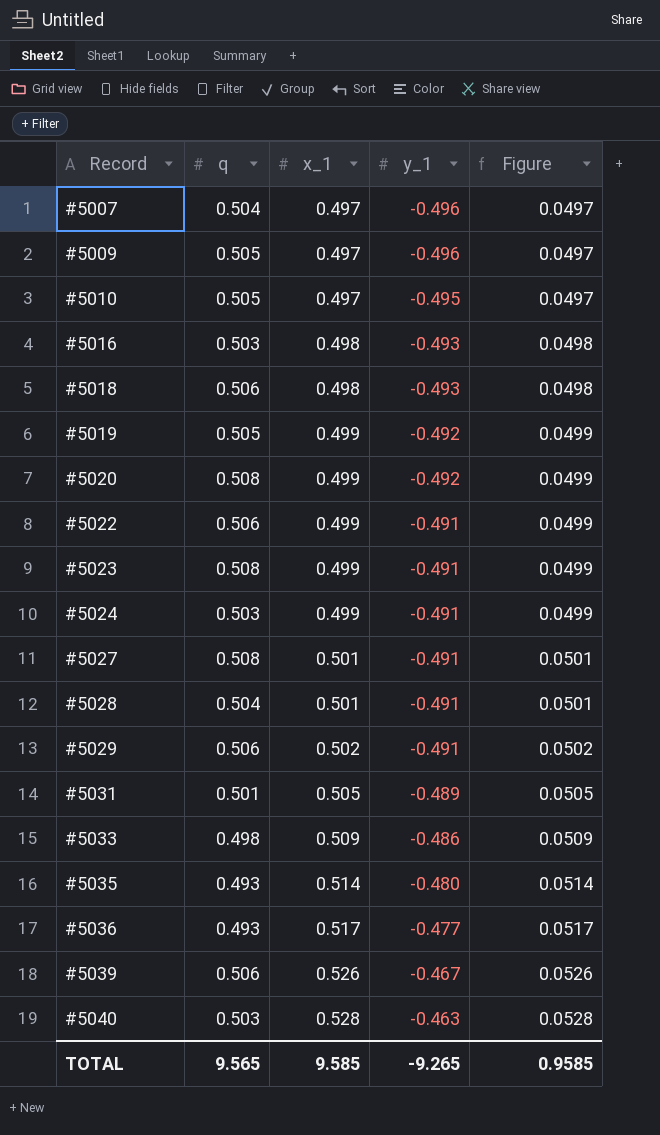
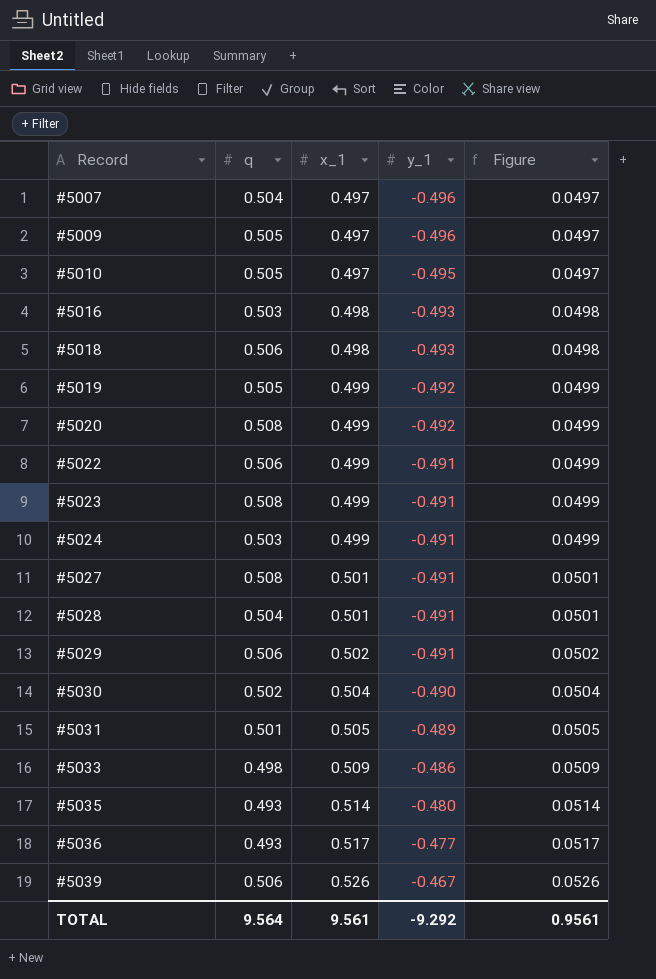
row #5040: 0.503 | 0.528 | -0.463 | 0.0528 -> none
row #5030: none -> 0.502 | 0.504 | -0.490 | 0.0504
TOTAL | q: 9.565 -> 9.564
TOTAL | x_1: 9.585 -> 9.561
TOTAL | y_1: -9.265 -> -9.292
TOTAL | Figure: 0.9585 -> 0.9561

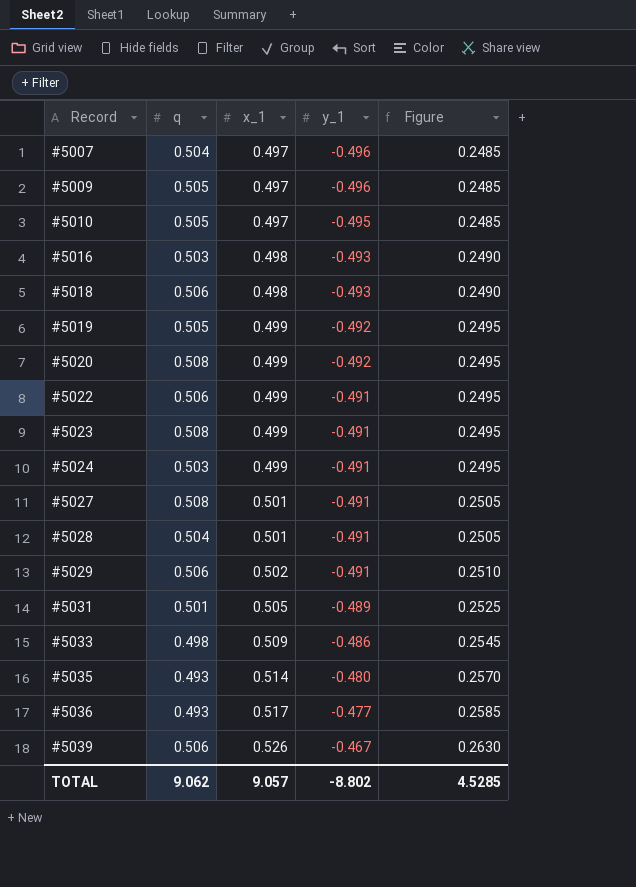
column Figure | formula: [x_1] * 0.1 -> [x_1] * 0.5
row #5030: 0.502 | 0.504 | -0.490 | 0.0504 -> none
TOTAL | q: 9.564 -> 9.062
TOTAL | x_1: 9.561 -> 9.057
TOTAL | y_1: -9.292 -> -8.802
TOTAL | Figure: 0.9561 -> 4.5285

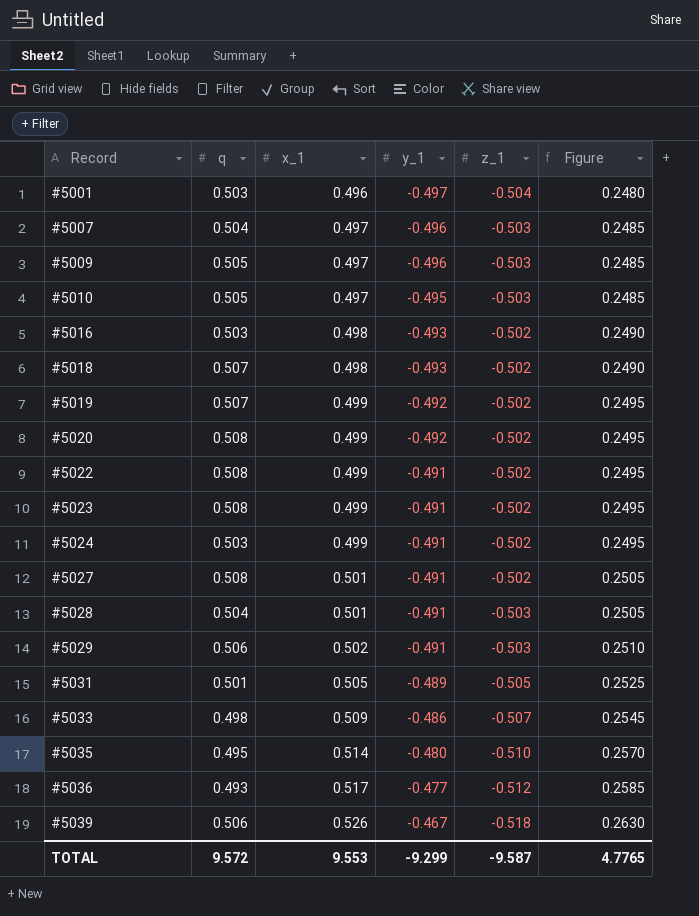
column z_1 | position: none -> 5
row #5001: none -> 0.503 | 0.496 | -0.497 | -0.504 | 0.2480
#5018 | q: 0.506 -> 0.507
#5019 | q: 0.505 -> 0.507
#5022 | q: 0.506 -> 0.508
#5035 | q: 0.493 -> 0.495
TOTAL | q: 9.062 -> 9.572
TOTAL | x_1: 9.057 -> 9.553
TOTAL | y_1: -8.802 -> -9.299
TOTAL | Figure: 4.5285 -> 4.7765

